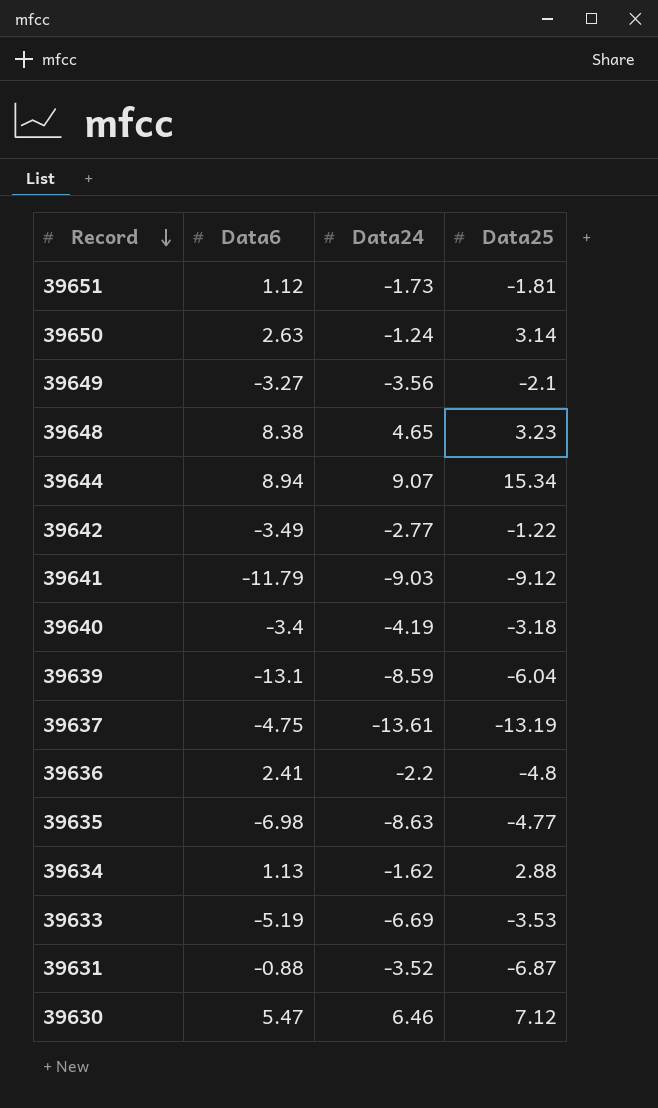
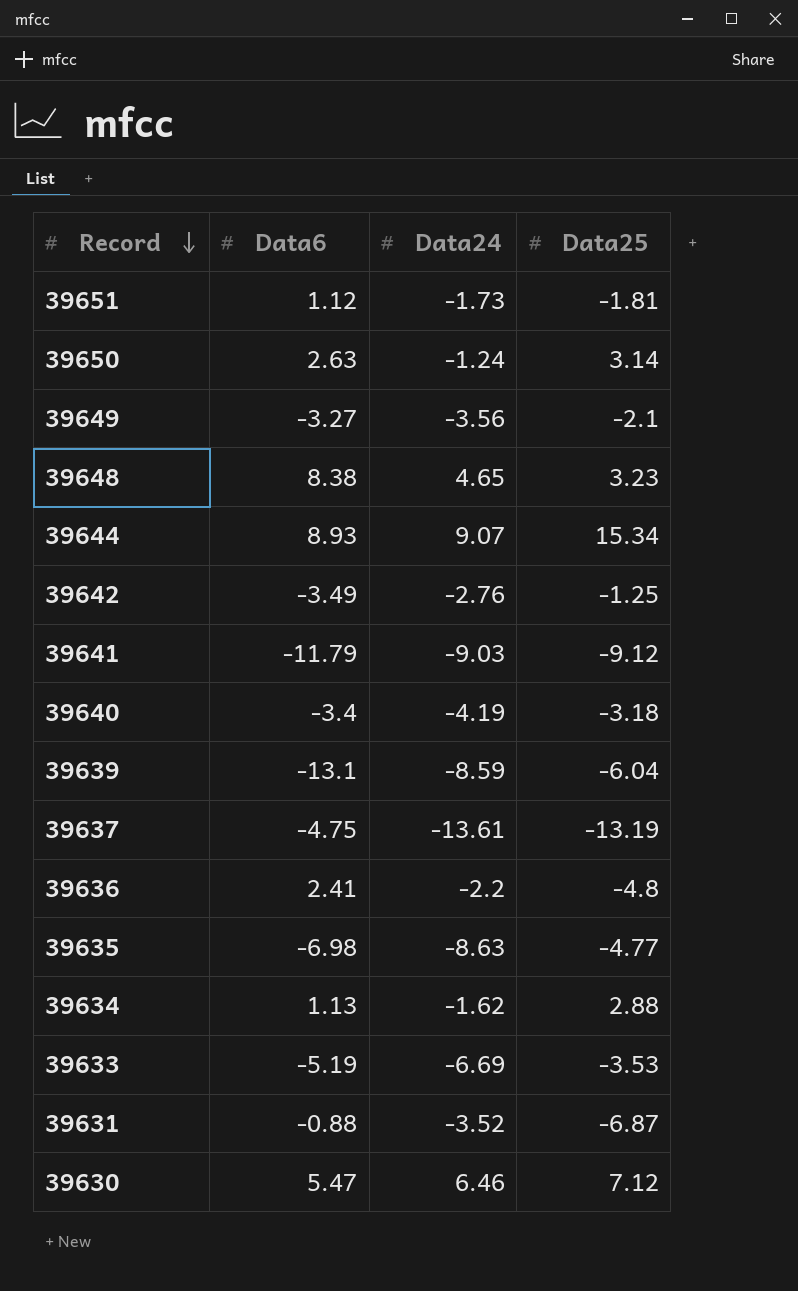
39644 | Data6: 8.94 -> 8.93
39642 | Data24: -2.77 -> -2.76
39642 | Data25: -1.22 -> -1.25

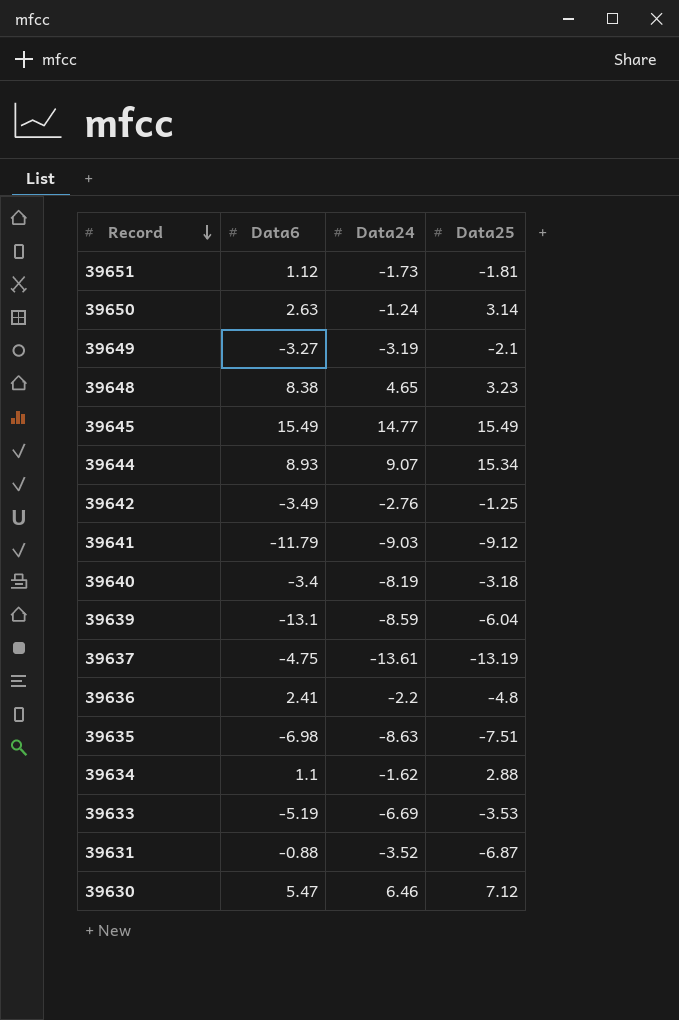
39649 | Data24: -3.56 -> -3.19
row 39645: none -> 15.49 | 14.77 | 15.49
39640 | Data24: -4.19 -> -8.19
39635 | Data25: -4.77 -> -7.51
39634 | Data6: 1.13 -> 1.1

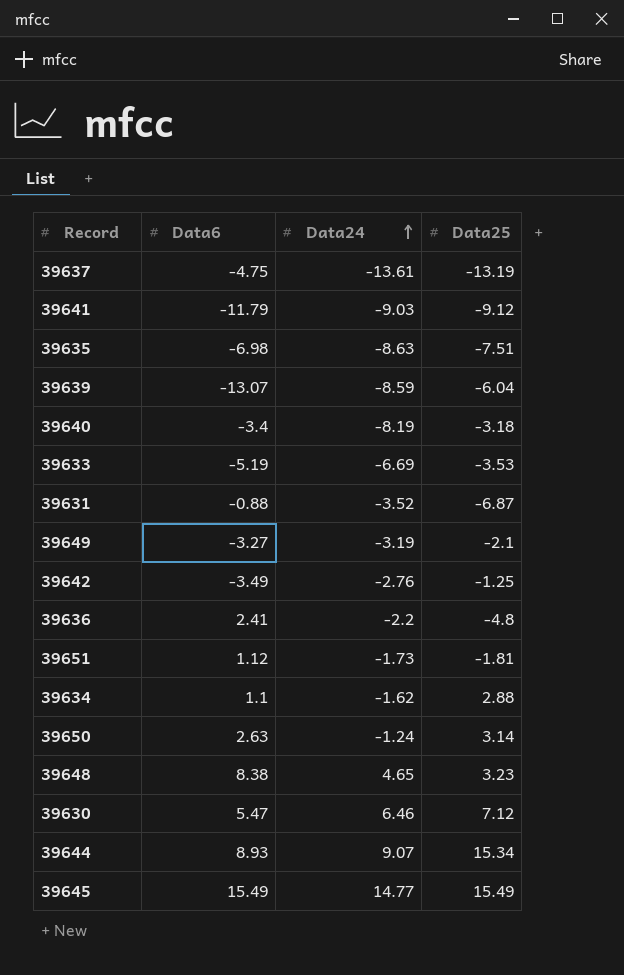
row order: Record descending -> Data24 ascending
39639 | Data6: -13.1 -> -13.07

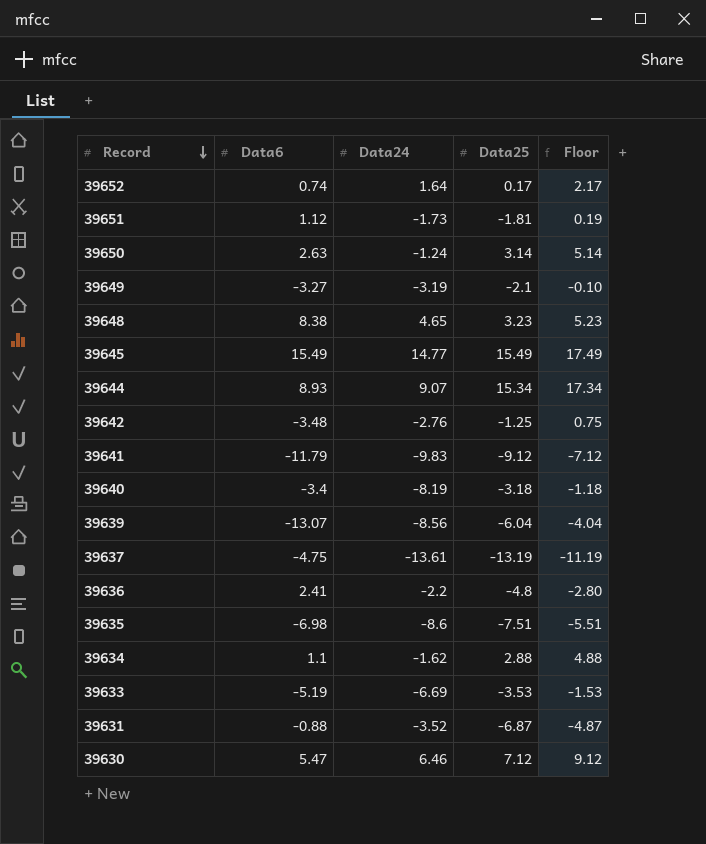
row order: Data24 ascending -> Record descending
column Floor | formula: none -> [Data25] + 2
row 39652: none -> 0.74 | 1.64 | 0.17 | 2.17
39642 | Data6: -3.49 -> -3.48
39641 | Data24: -9.03 -> -9.83
39639 | Data24: -8.59 -> -8.56
39635 | Data24: -8.63 -> -8.6

